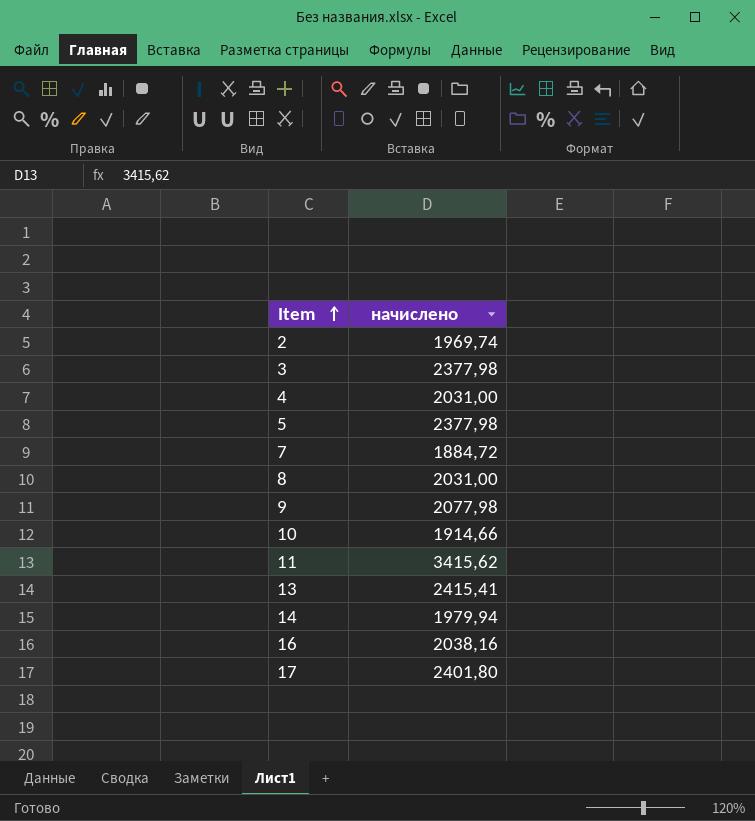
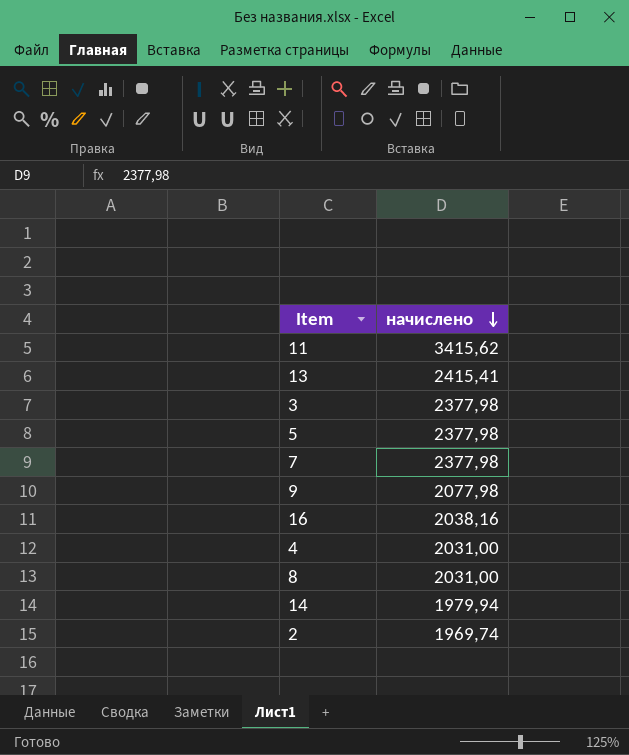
row order: Item ascending -> начислено descending
row 10: 1914,66 -> none
row 17: 2401,80 -> none
7 | начислено: 1884,72 -> 2377,98

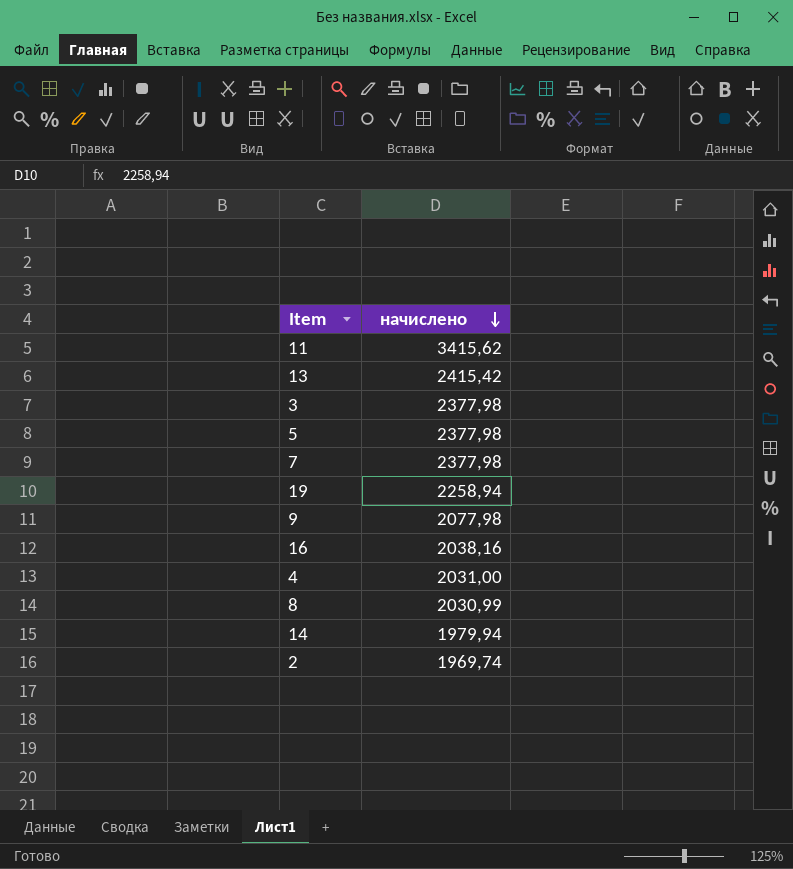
13 | начислено: 2415,41 -> 2415,42
row 19: none -> 2258,94
8 | начислено: 2031,00 -> 2030,99

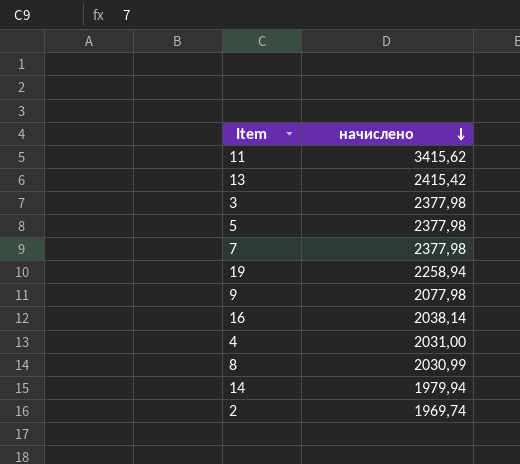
16 | начислено: 2038,16 -> 2038,14

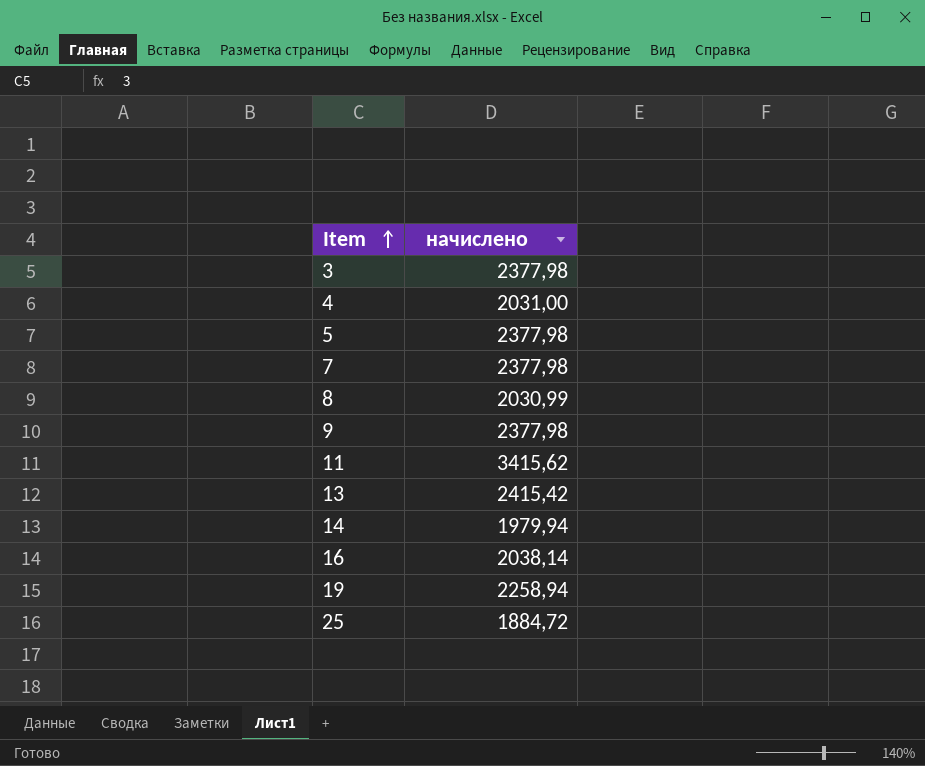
row order: начислено descending -> Item ascending
row 2: 1969,74 -> none
9 | начислено: 2077,98 -> 2377,98
row 25: none -> 1884,72

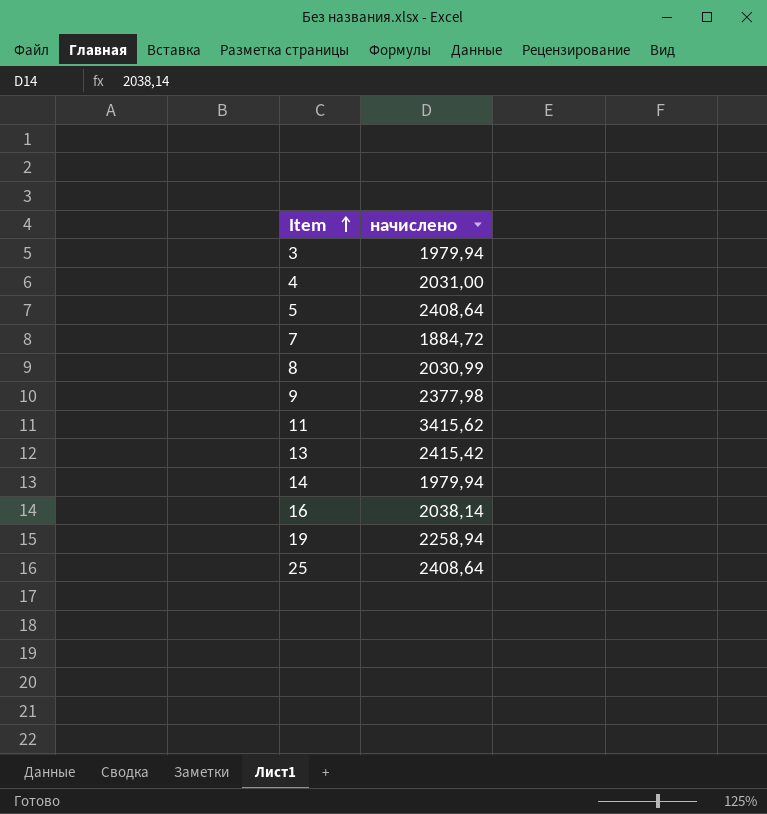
3 | начислено: 2377,98 -> 1979,94
5 | начислено: 2377,98 -> 2408,64
7 | начислено: 2377,98 -> 1884,72
25 | начислено: 1884,72 -> 2408,64

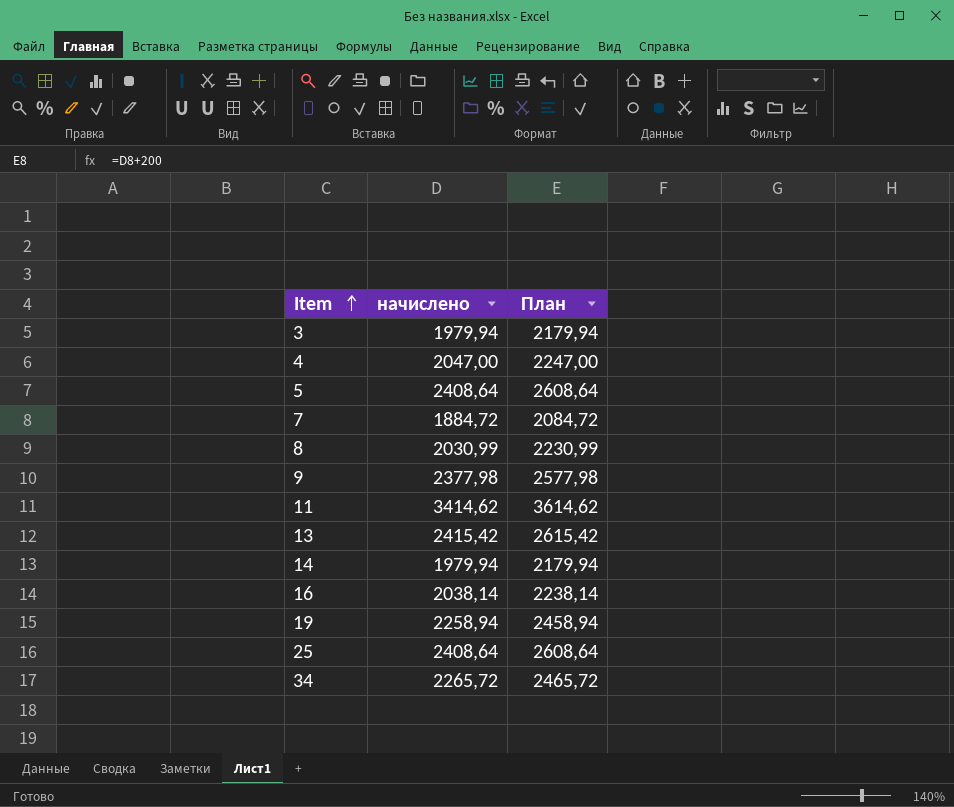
column План | formula: none -> [начислено] + 200
4 | начислено: 2031,00 -> 2047,00
11 | начислено: 3415,62 -> 3414,62
row 34: none -> 2265,72 | 2465,72

